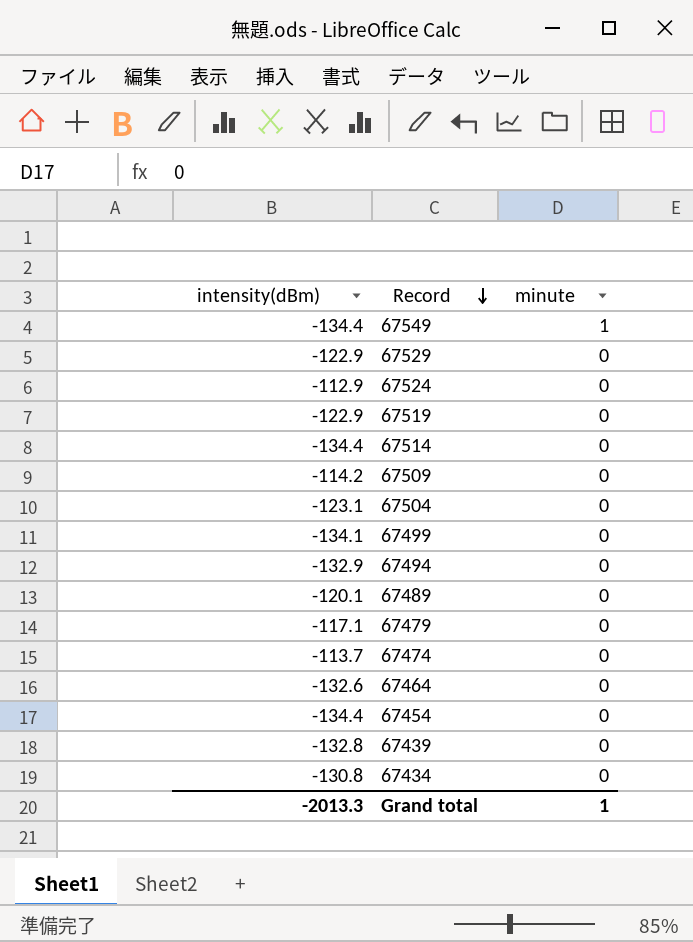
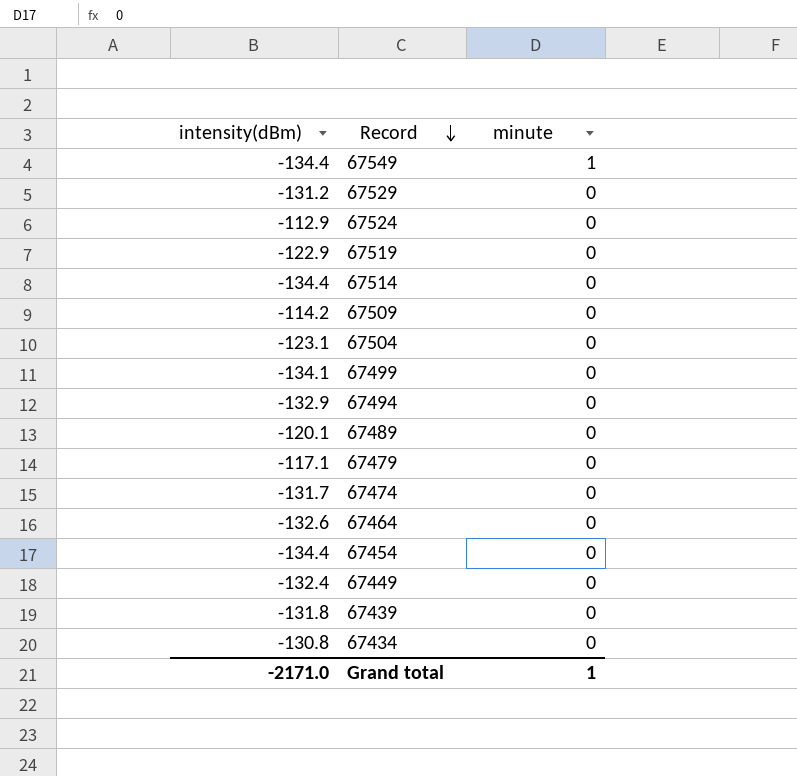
67529 | intensity(dBm): -122.9 -> -131.2
67474 | intensity(dBm): -113.7 -> -131.7
row 67449: none -> -132.4 | 0
67439 | intensity(dBm): -132.8 -> -131.8
Grand total | intensity(dBm): -2013.3 -> -2171.0

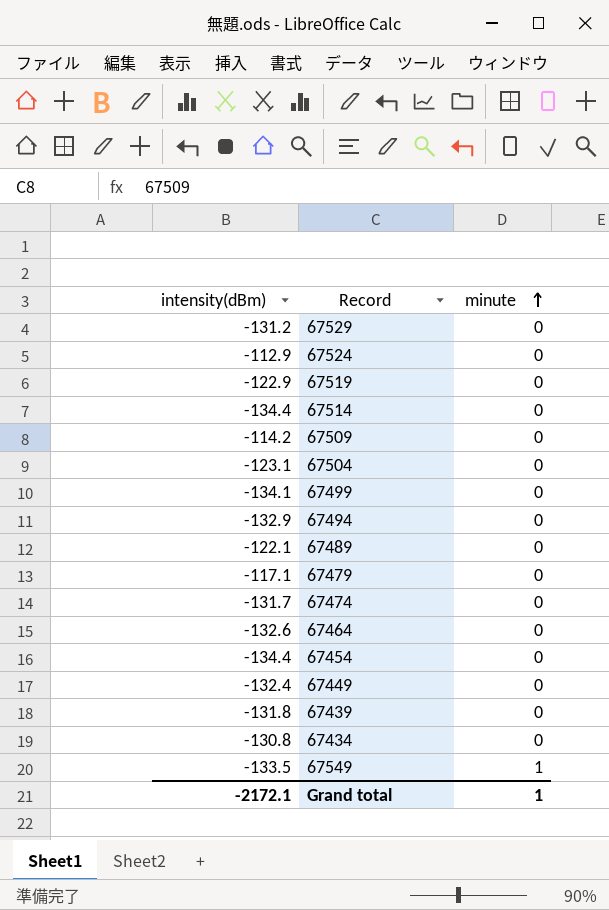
row order: Record descending -> minute ascending
67489 | intensity(dBm): -120.1 -> -122.1
67549 | intensity(dBm): -134.4 -> -133.5
Grand total | intensity(dBm): -2171.0 -> -2172.1

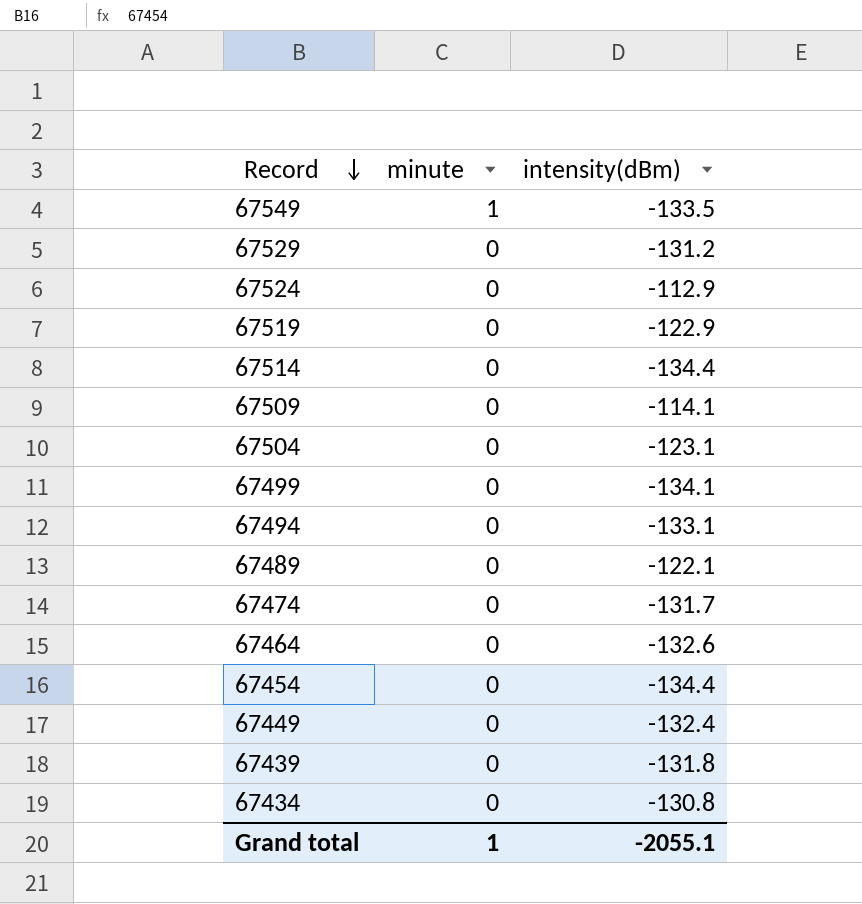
row order: minute ascending -> Record descending
column intensity(dBm) | position: 1 -> 3
row 67479: -117.1 | 0 -> none
67509 | intensity(dBm): -114.2 -> -114.1
67494 | intensity(dBm): -132.9 -> -133.1
Grand total | intensity(dBm): -2172.1 -> -2055.1

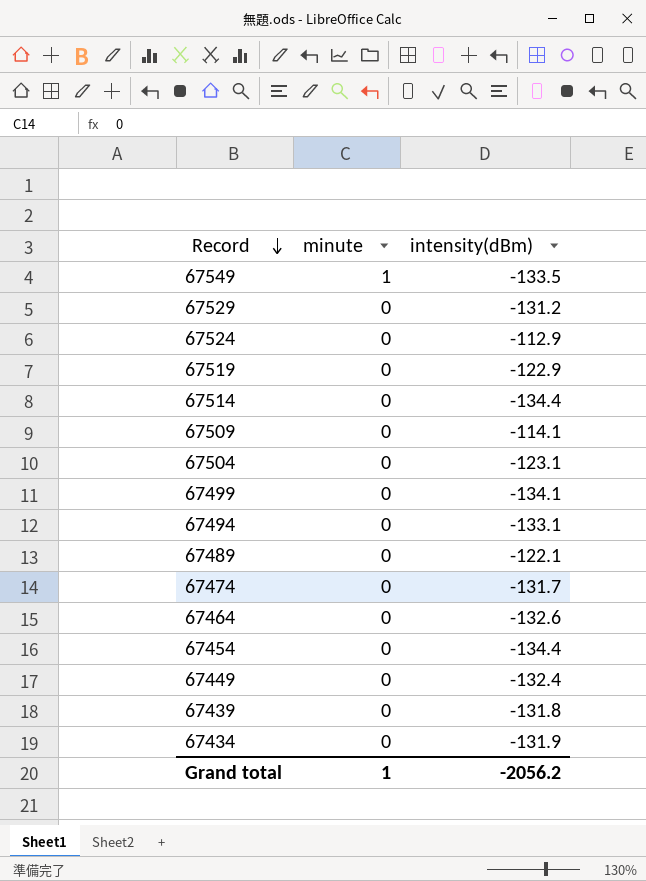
67434 | intensity(dBm): -130.8 -> -131.9
Grand total | intensity(dBm): -2055.1 -> -2056.2

